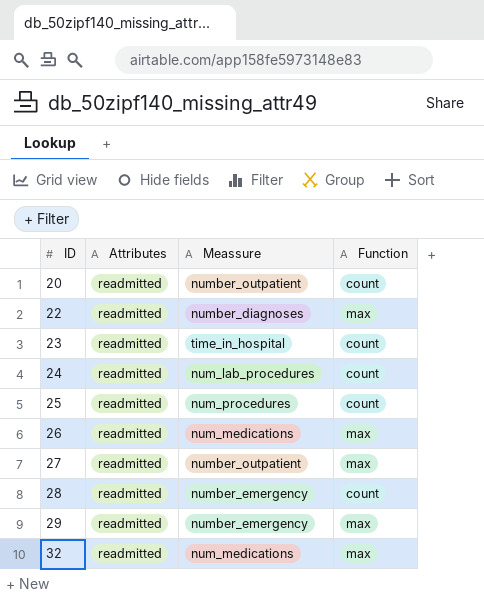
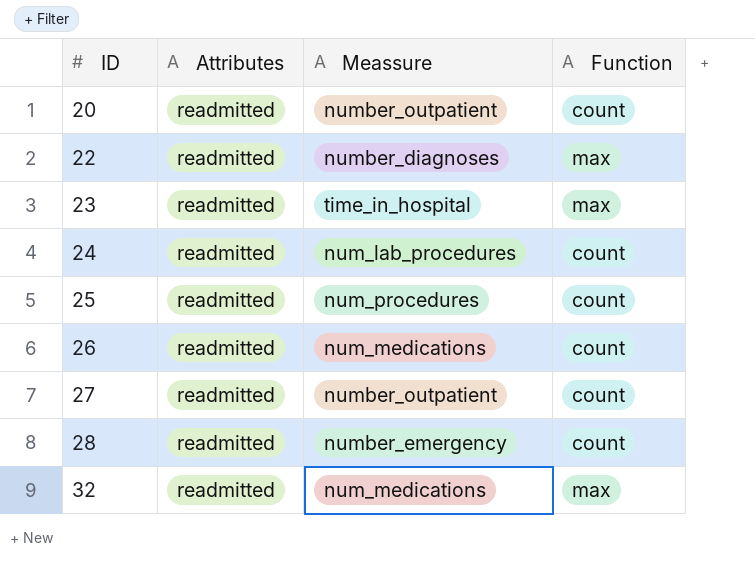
row 29: readmitted | number_emergency | max -> none
23 | Function: count -> max
26 | Function: max -> count
27 | Function: max -> count

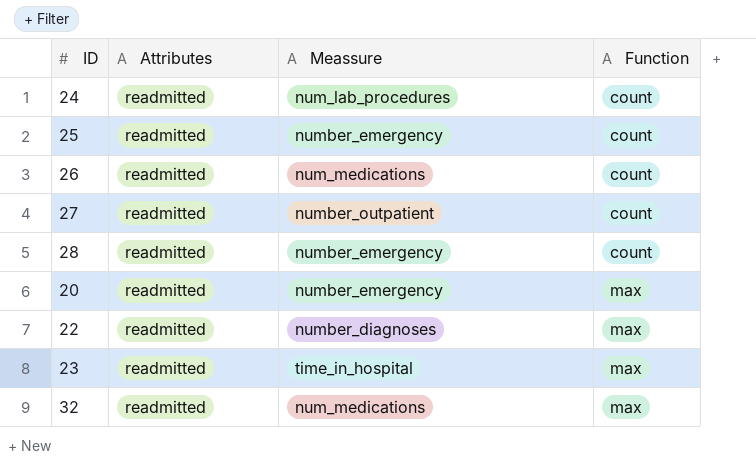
row order: ID ascending -> Function ascending
25 | Meassure: num_procedures -> number_emergency
20 | Meassure: number_outpatient -> number_emergency
20 | Function: count -> max

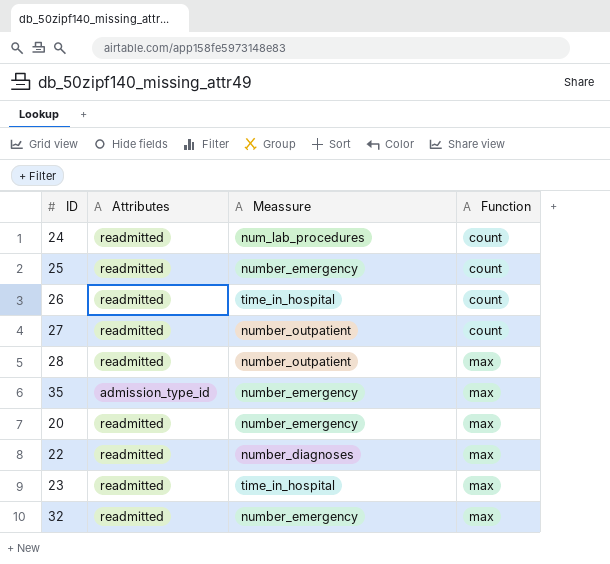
26 | Meassure: num_medications -> time_in_hospital
28 | Meassure: number_emergency -> number_outpatient
28 | Function: count -> max
row 35: none -> admission_type_id | number_emergency | max
32 | Meassure: num_medications -> number_emergency

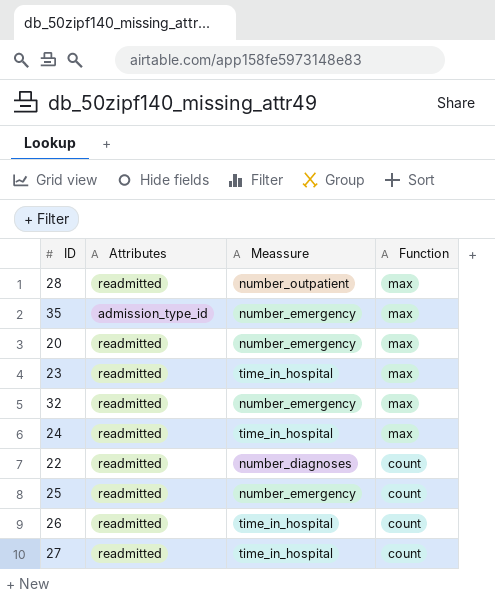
row order: Function ascending -> Function descending
24 | Meassure: num_lab_procedures -> time_in_hospital
24 | Function: count -> max
22 | Function: max -> count
27 | Meassure: number_outpatient -> time_in_hospital

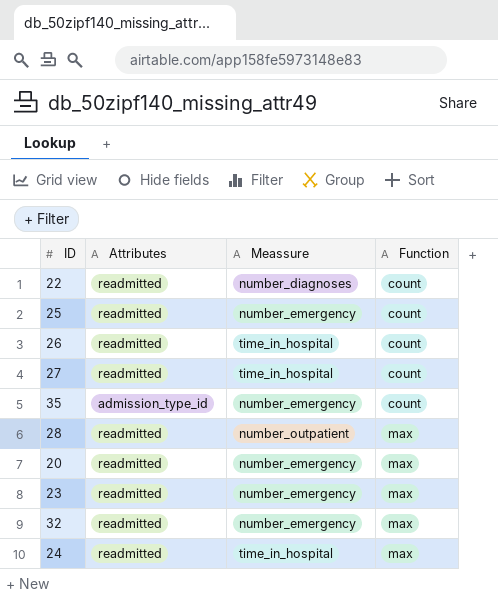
row order: Function descending -> Function ascending
35 | Function: max -> count
23 | Meassure: time_in_hospital -> number_emergency

